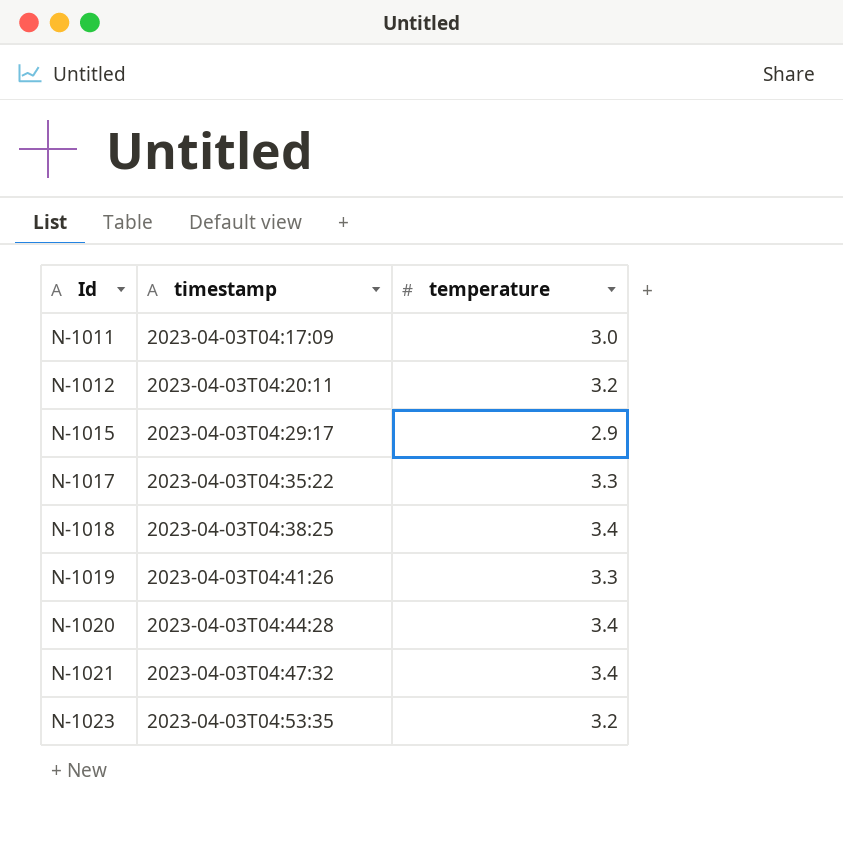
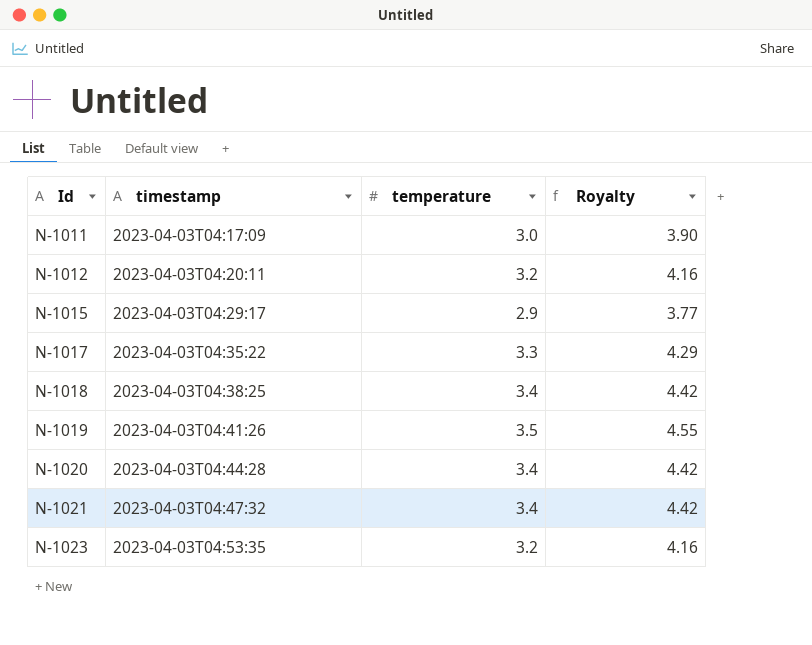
column Royalty | formula: none -> [temperature] * 1.3
N-1019 | temperature: 3.3 -> 3.5

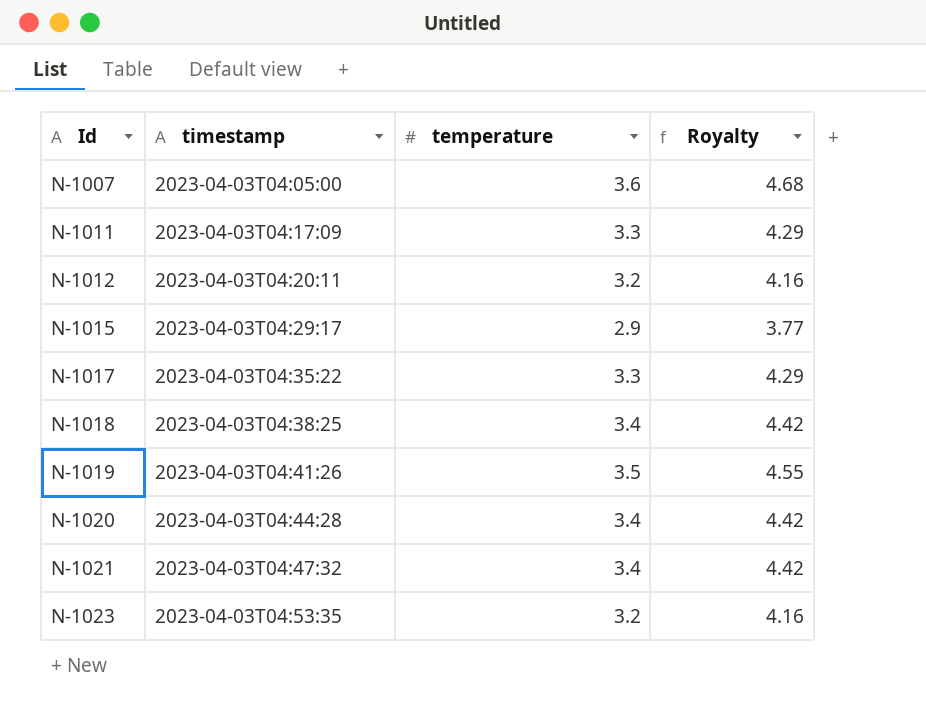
row N-1007: none -> 2023-04-03T04:05:00 | 3.6 | 4.68
N-1011 | temperature: 3.0 -> 3.3
N-1011 | Royalty: 3.90 -> 4.29

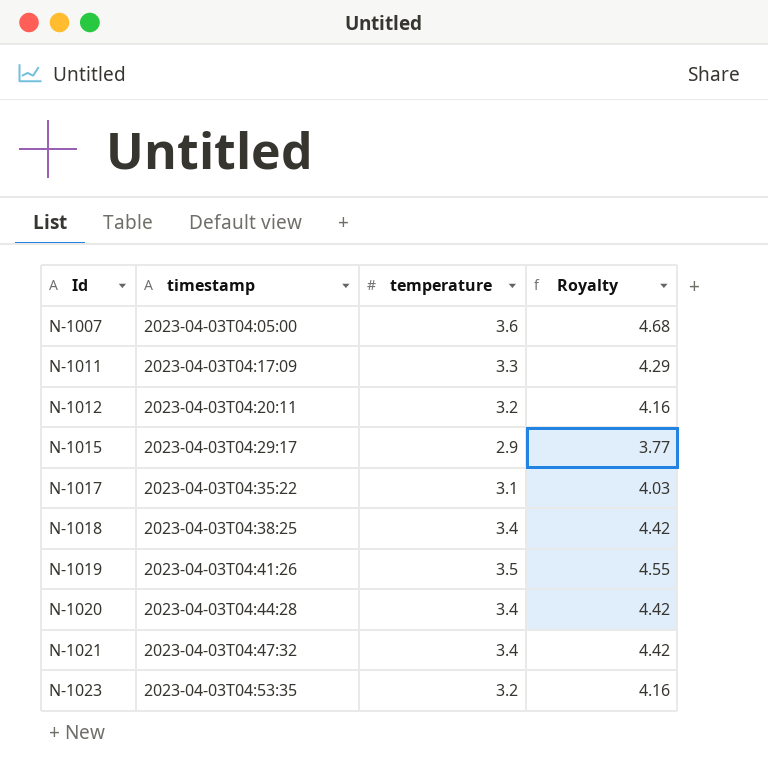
N-1017 | temperature: 3.3 -> 3.1
N-1017 | Royalty: 4.29 -> 4.03

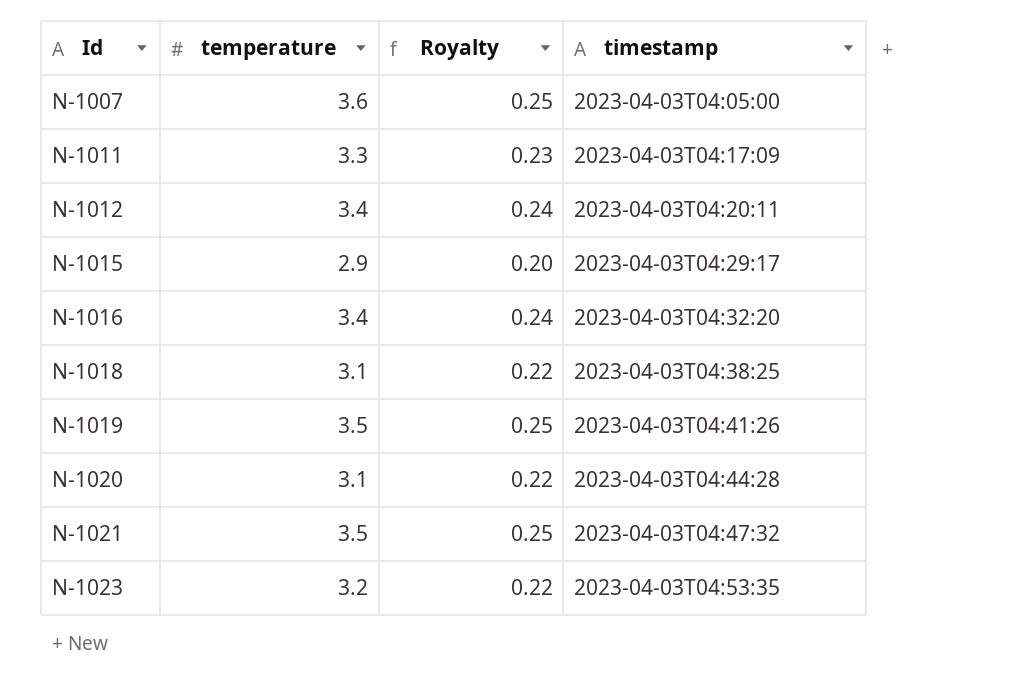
column Royalty | formula: [temperature] * 1.3 -> [temperature] * 0.07
column timestamp | position: 2 -> 4
row N-1017: 2023-04-03T04:35:22 | 3.1 | 4.03 -> none
N-1012 | temperature: 3.2 -> 3.4
row N-1016: none -> 3.4 | 0.24 | 2023-04-03T04:32:20
N-1018 | temperature: 3.4 -> 3.1
N-1020 | temperature: 3.4 -> 3.1
N-1021 | temperature: 3.4 -> 3.5

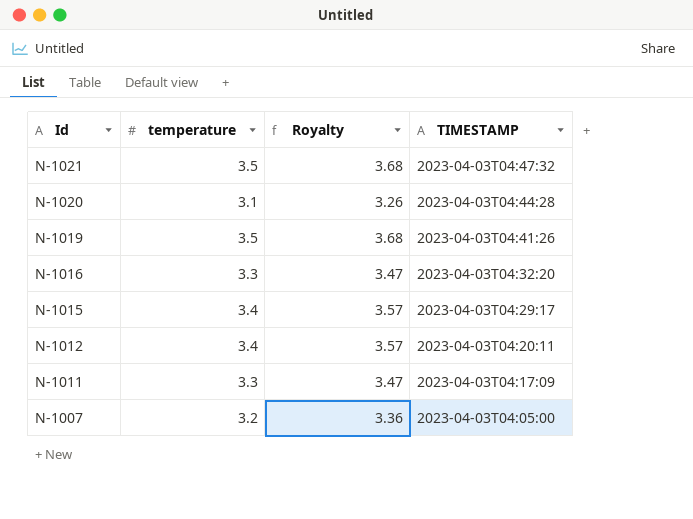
row order: Id ascending -> Id descending
column Royalty | formula: [temperature] * 0.07 -> [temperature] * 1.05
column name: timestamp -> TIMESTAMP
row N-1018: 3.1 | 0.22 | 2023-04-03T04:38:25 -> none
row N-1023: 3.2 | 0.22 | 2023-04-03T04:53:35 -> none
N-1016 | temperature: 3.4 -> 3.3
N-1015 | temperature: 2.9 -> 3.4
N-1007 | temperature: 3.6 -> 3.2

